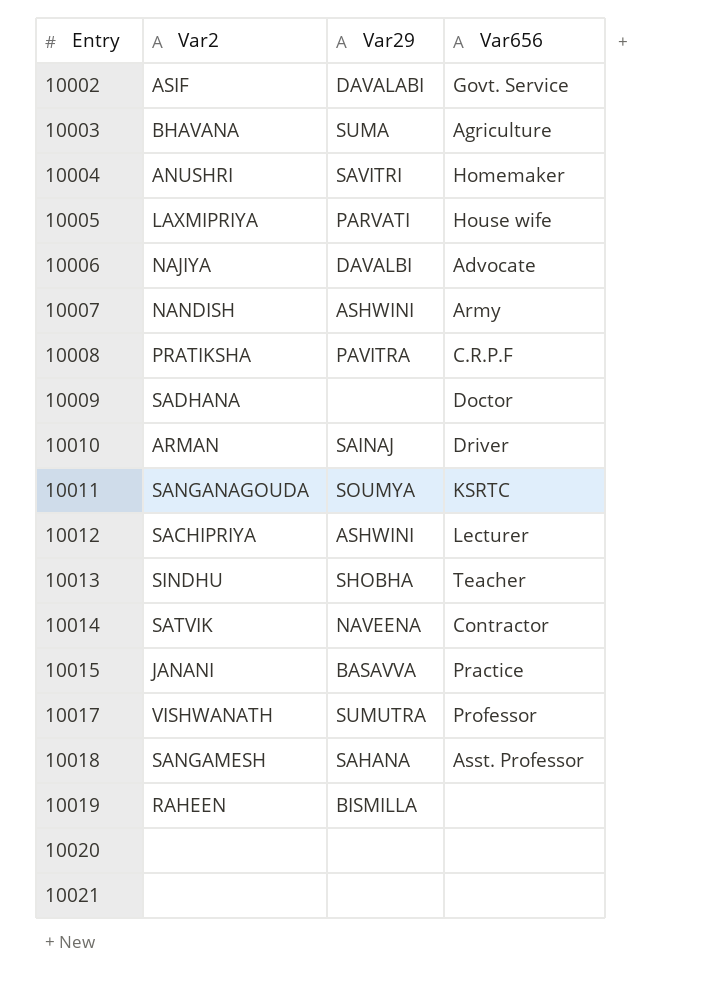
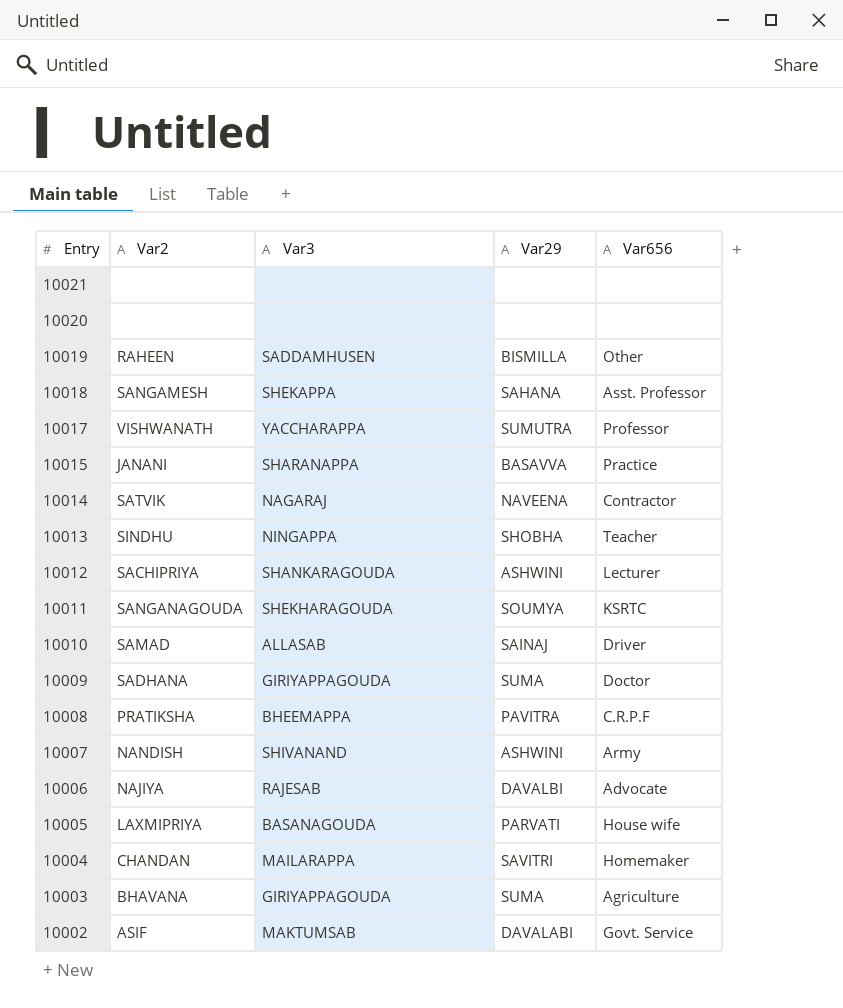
row order: Entry ascending -> Entry descending
column Var3 | position: none -> 3
10019 | Var656: none -> Other
10010 | Var2: ARMAN -> SAMAD
10009 | Var29: none -> SUMA
10004 | Var2: ANUSHRI -> CHANDAN

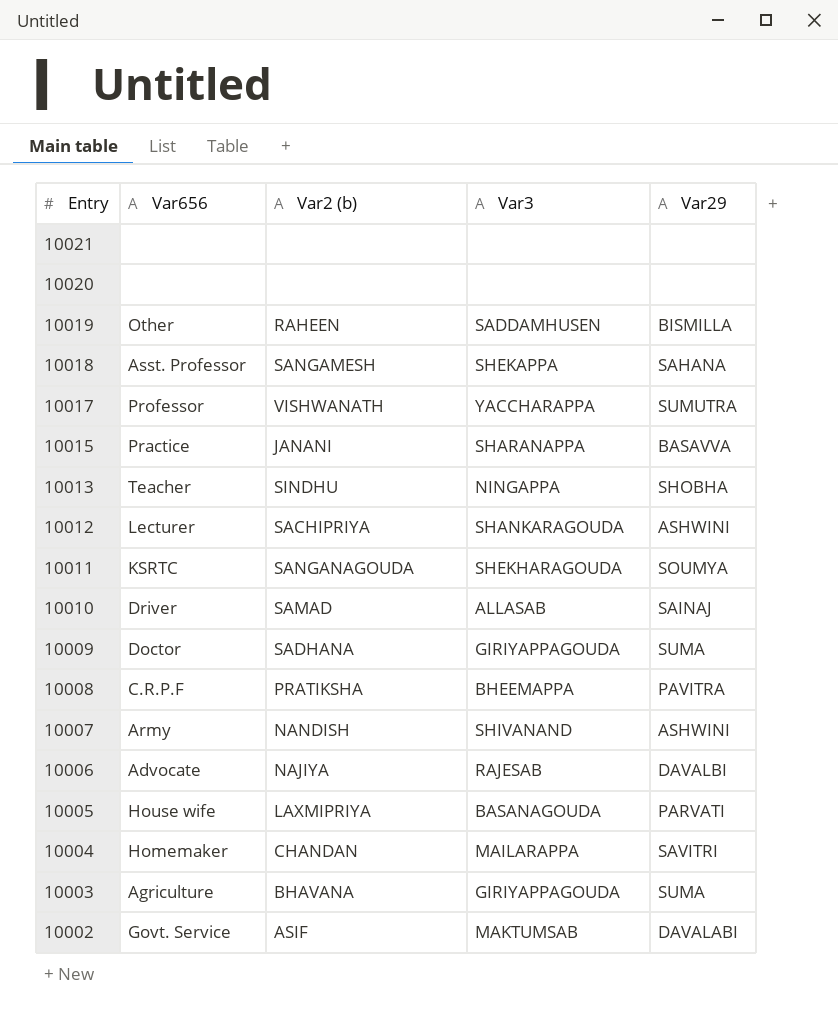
column Var656 | position: 5 -> 2
column name: Var2 -> Var2 (b)
row 10014: SATVIK | NAGARAJ | NAVEENA | Contractor -> none

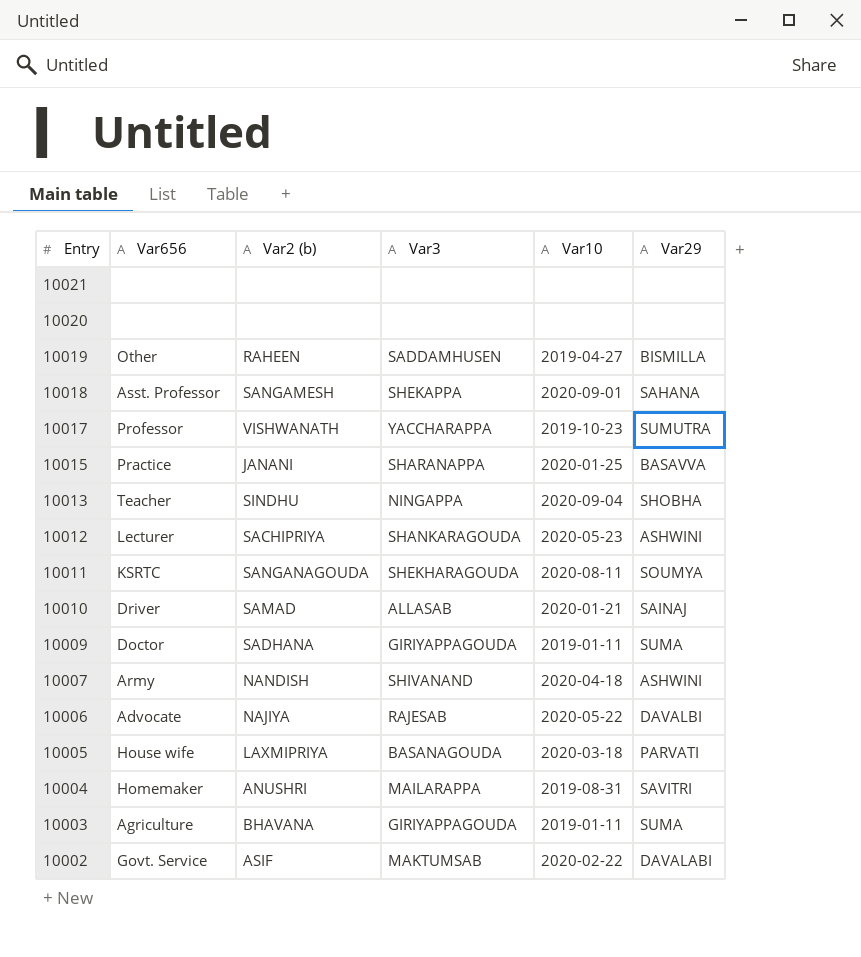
column Var10 | position: none -> 5
row 10008: C.R.P.F | PRATIKSHA | BHEEMAPPA | PAVITRA -> none
10004 | Var2 (b): CHANDAN -> ANUSHRI

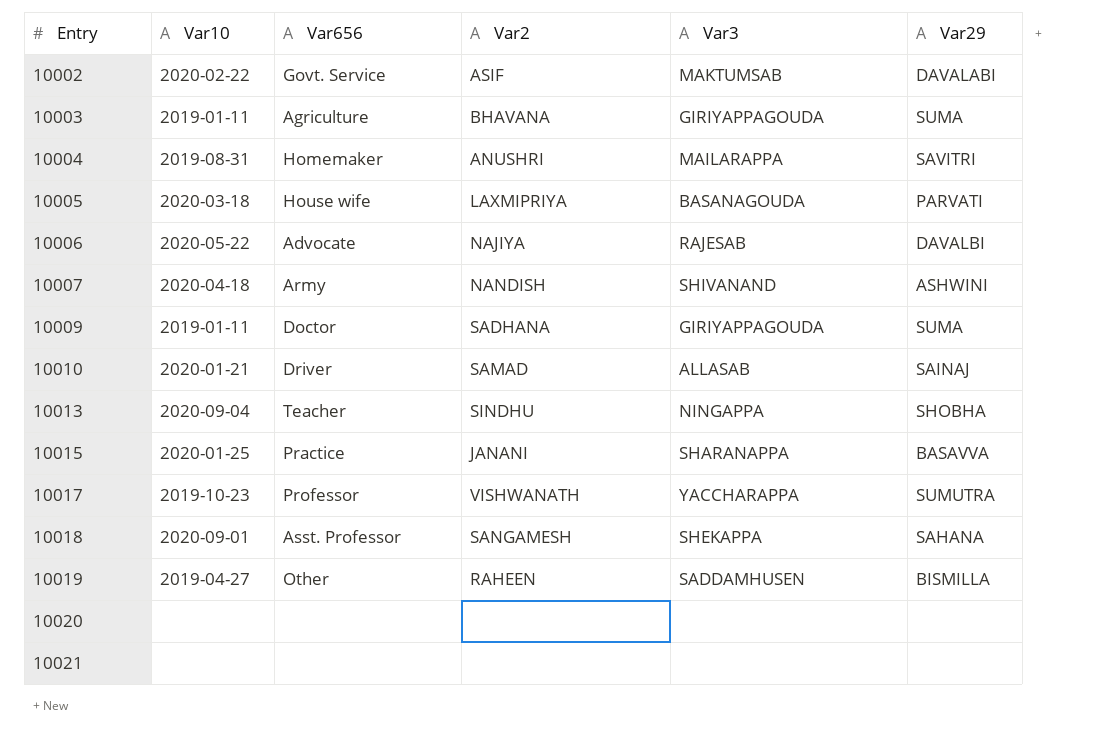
row order: Entry descending -> Entry ascending
column Var10 | position: 5 -> 2
column name: Var2 (b) -> Var2
row 10012: Lecturer | SACHIPRIYA | SHANKARAGOUDA | 2020-05-23 | ASHWINI -> none
row 10011: KSRTC | SANGANAGOUDA | SHEKHARAGOUDA | 2020-08-11 | SOUMYA -> none

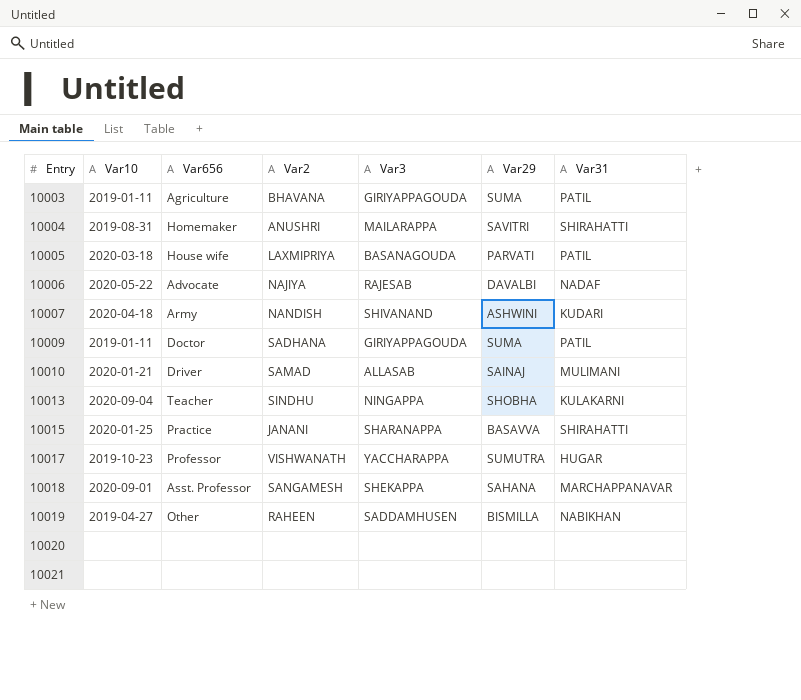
column Var31 | position: none -> 7
row 10002: 2020-02-22 | Govt. Service | ASIF | MAKTUMSAB | DAVALABI -> none

